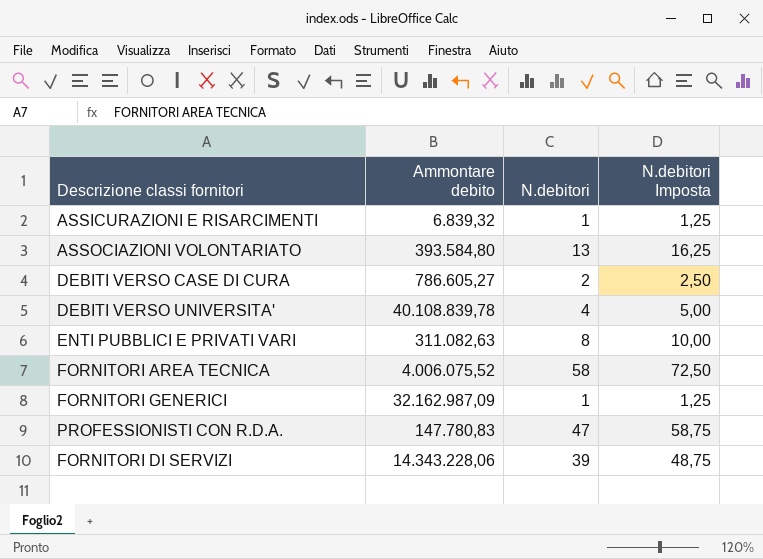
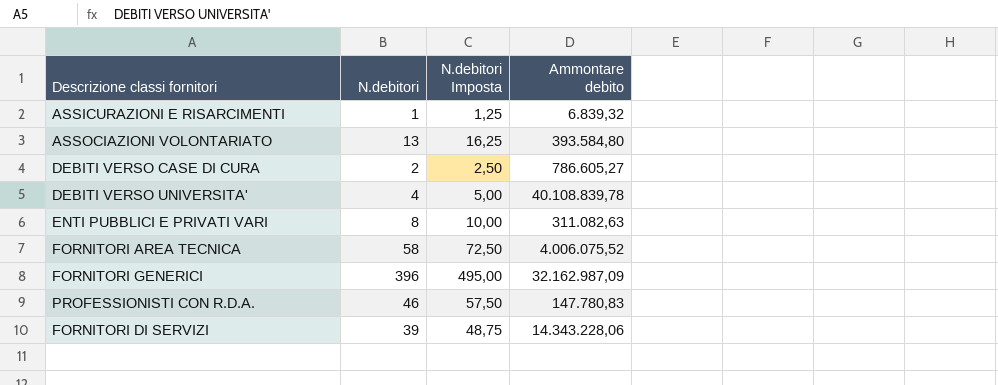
column Ammontare debito | position: 2 -> 4
FORNITORI GENERICI | N.debitori: 1 -> 396
FORNITORI GENERICI | N.debitori Imposta: 1,25 -> 495,00
PROFESSIONISTI CON R.D.A. | N.debitori: 47 -> 46
PROFESSIONISTI CON R.D.A. | N.debitori Imposta: 58,75 -> 57,50

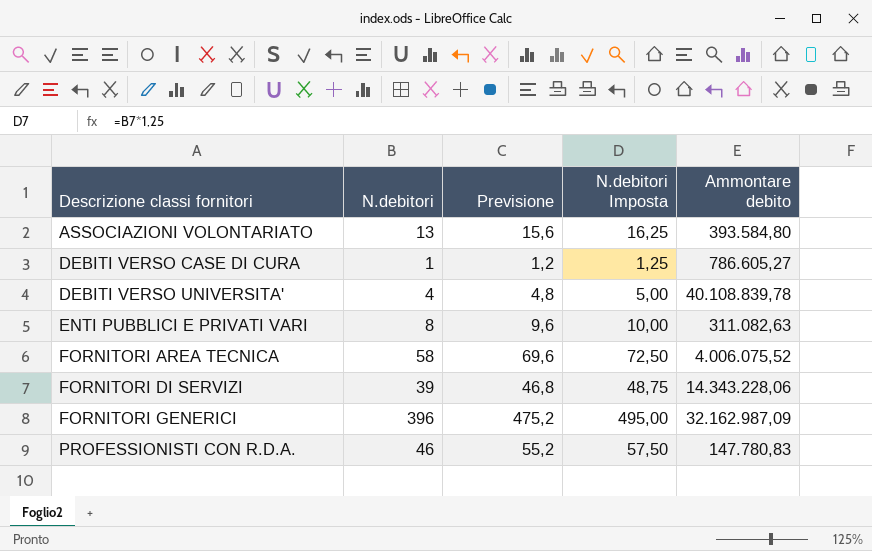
row order: none -> Descrizione classi fornitori ascending
column Previsione | formula: none -> [N.debitori] * 1,2
row ASSICURAZIONI E RISARCIMENTI: 1 | 1,25 | 6.839,32 -> none
DEBITI VERSO CASE DI CURA | N.debitori: 2 -> 1
DEBITI VERSO CASE DI CURA | N.debitori Imposta: 2,50 -> 1,25

